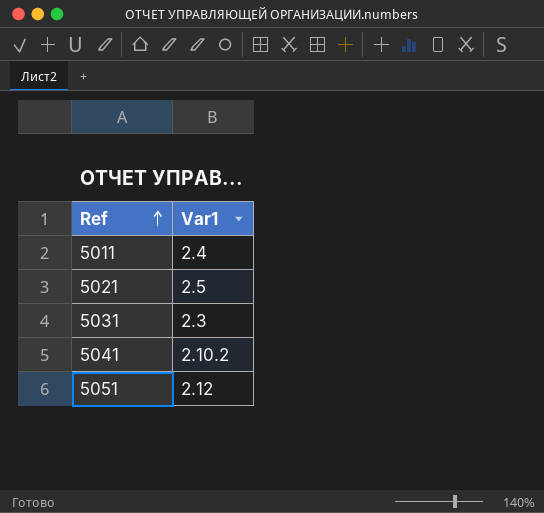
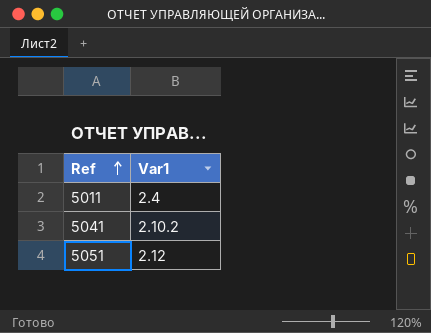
row 5021: 2.5 -> none
row 5031: 2.3 -> none

